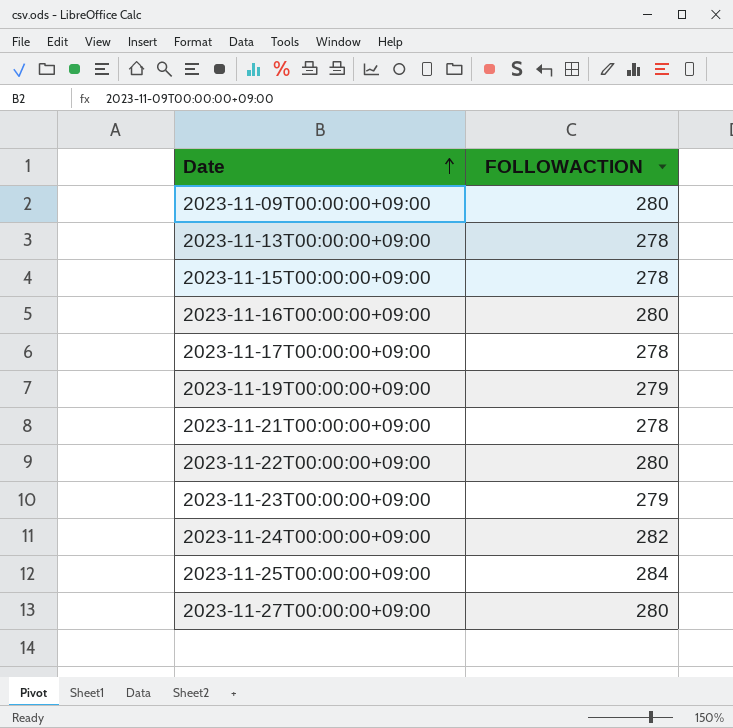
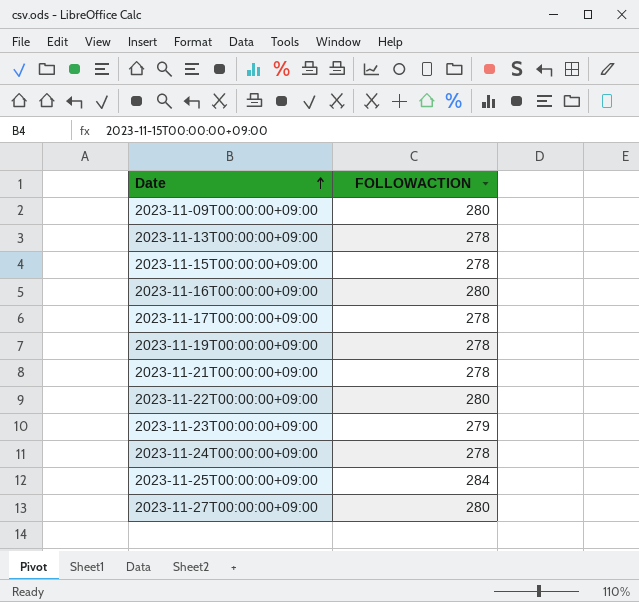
2023-11-19T00:00:00+09:00 | FOLLOWACTION: 279 -> 278
2023-11-24T00:00:00+09:00 | FOLLOWACTION: 282 -> 278

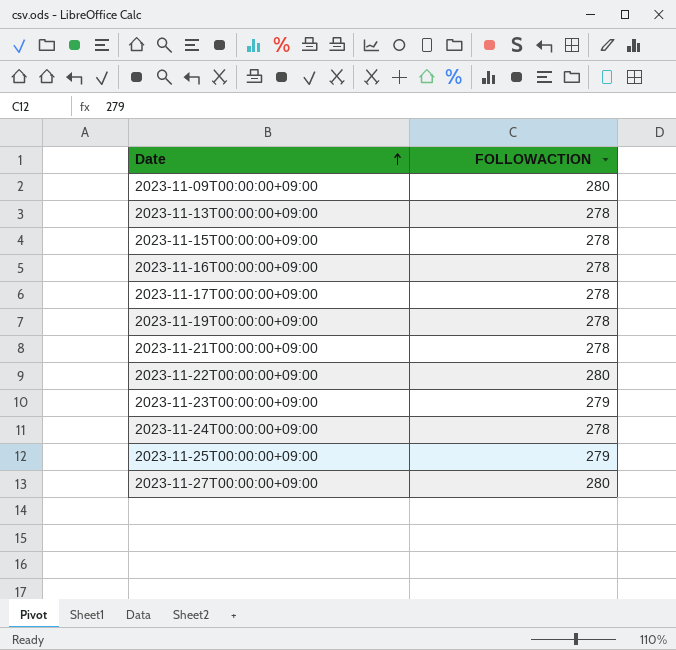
2023-11-16T00:00:00+09:00 | FOLLOWACTION: 280 -> 278
2023-11-25T00:00:00+09:00 | FOLLOWACTION: 284 -> 279

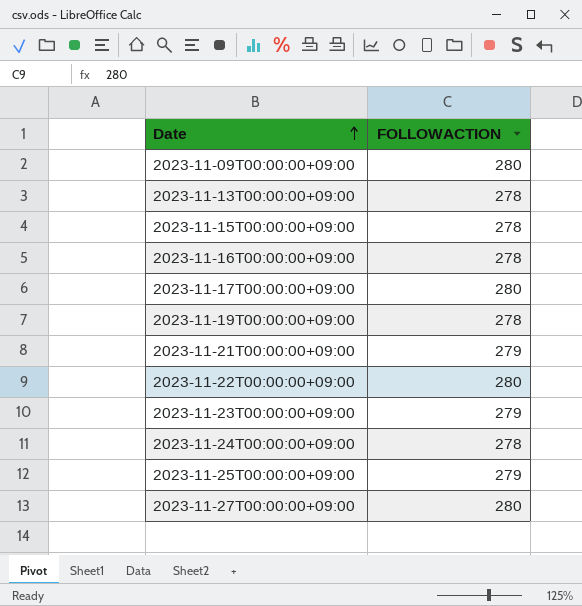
2023-11-17T00:00:00+09:00 | FOLLOWACTION: 278 -> 280
2023-11-21T00:00:00+09:00 | FOLLOWACTION: 278 -> 279

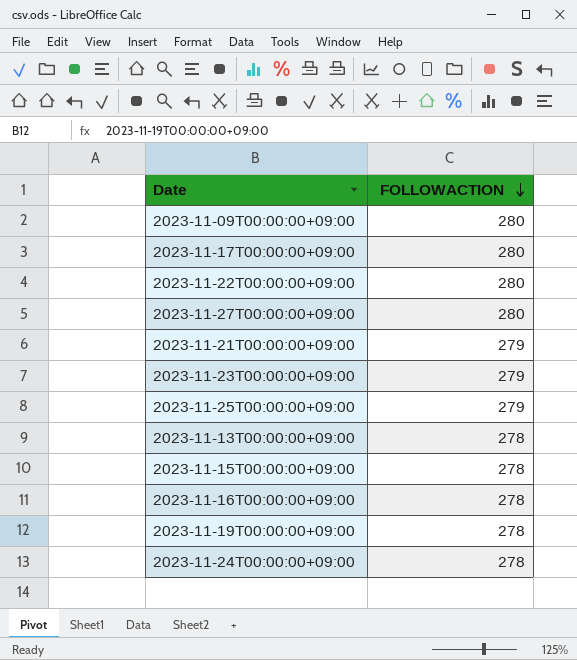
row order: Date ascending -> FOLLOWACTION descending

